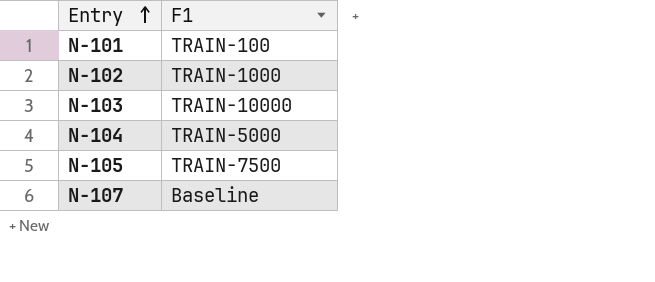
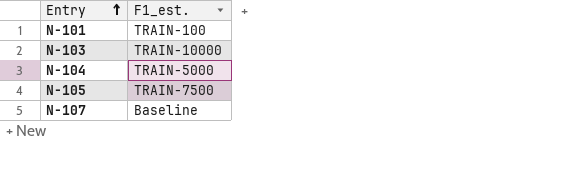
column name: F1 -> F1_est.
row N-102: TRAIN-1000 -> none

